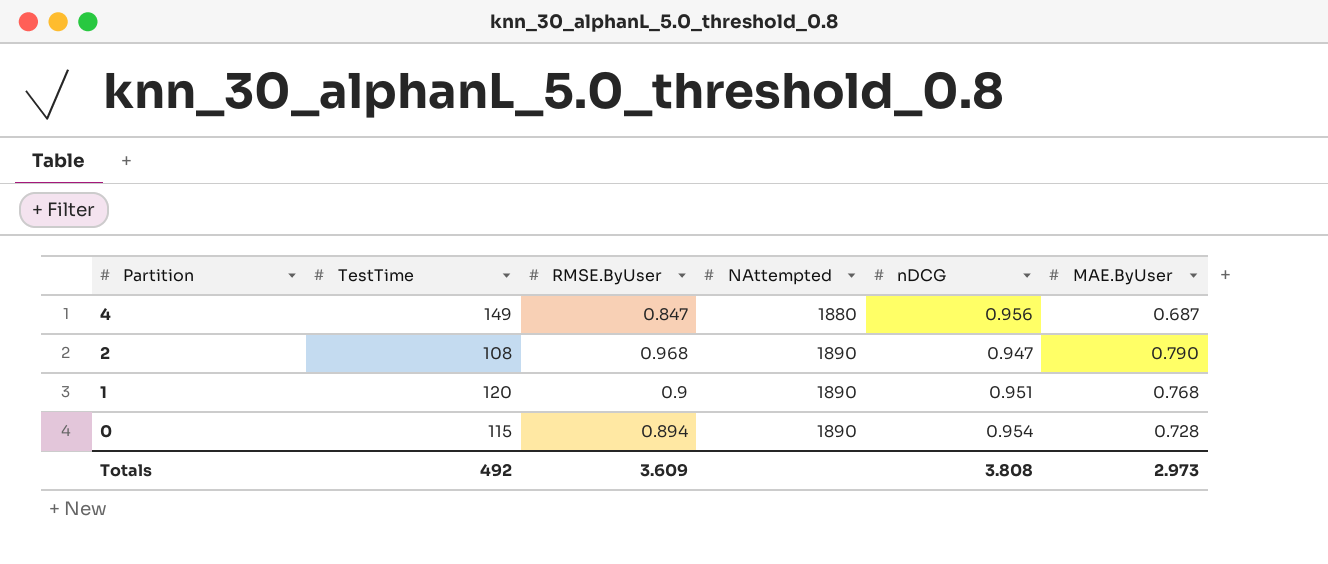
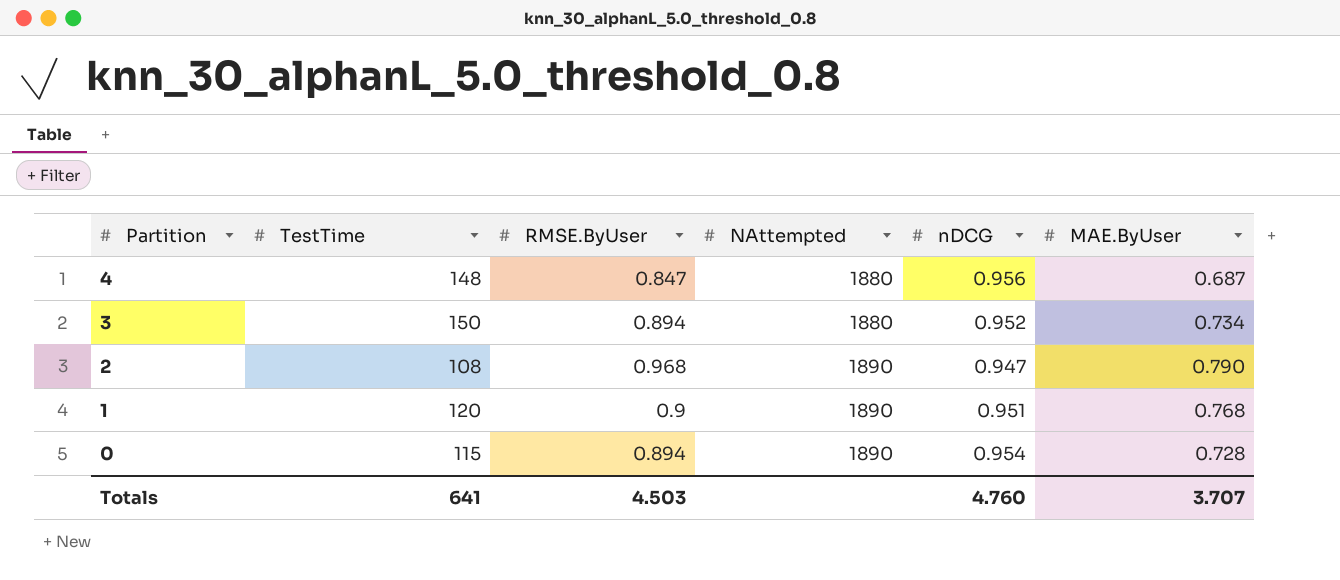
4 | TestTime: 149 -> 148
row 3: none -> 150 | 0.894 | 1880 | 0.952 | 0.734
Totals | TestTime: 492 -> 641
Totals | RMSE.ByUser: 3.609 -> 4.503
Totals | nDCG: 3.808 -> 4.760
Totals | MAE.ByUser: 2.973 -> 3.707

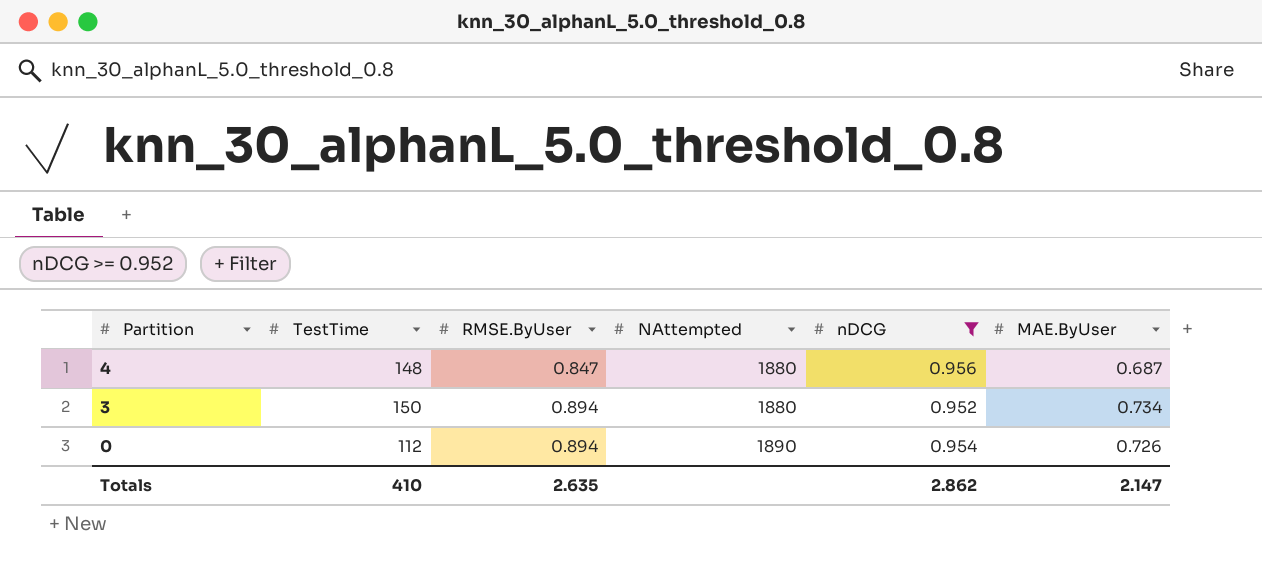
filter: none -> nDCG >= 0.952
0 | TestTime: 115 -> 112
0 | MAE.ByUser: 0.728 -> 0.726
Totals | TestTime: 641 -> 410
Totals | RMSE.ByUser: 4.503 -> 2.635
Totals | nDCG: 4.760 -> 2.862
Totals | MAE.ByUser: 3.707 -> 2.147

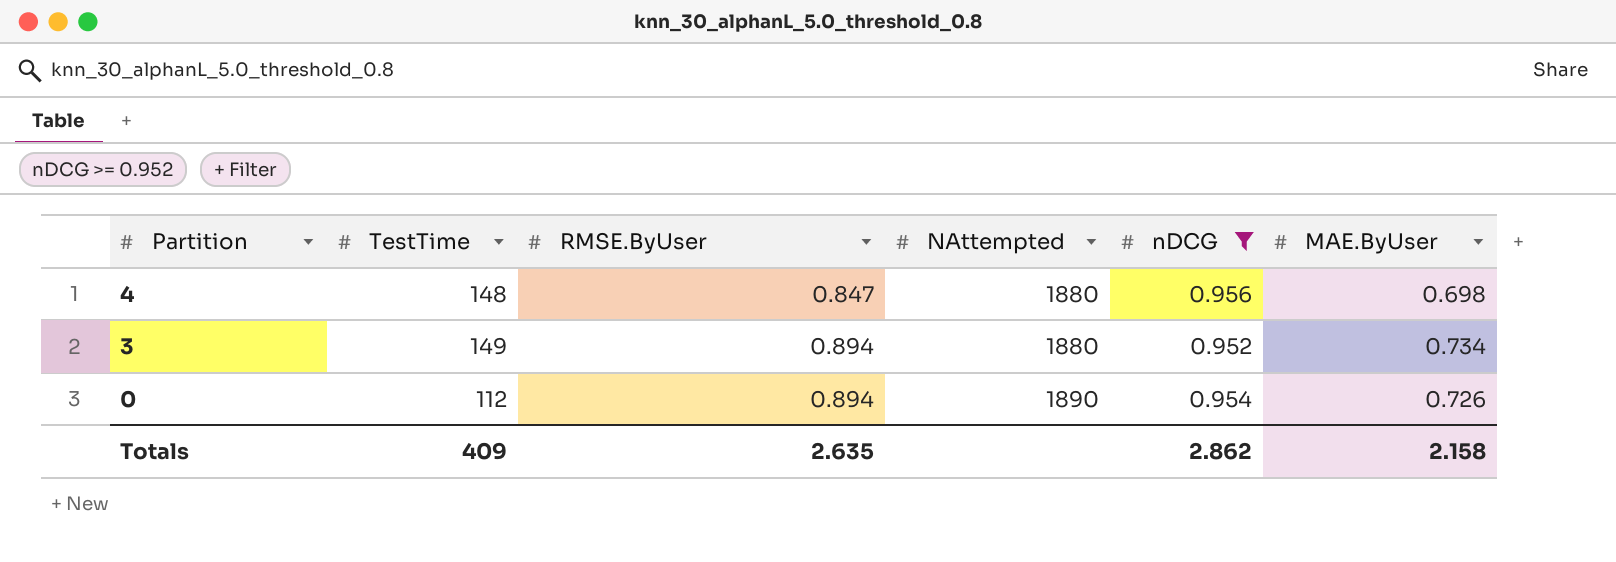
4 | MAE.ByUser: 0.687 -> 0.698
3 | TestTime: 150 -> 149
Totals | TestTime: 410 -> 409
Totals | MAE.ByUser: 2.147 -> 2.158

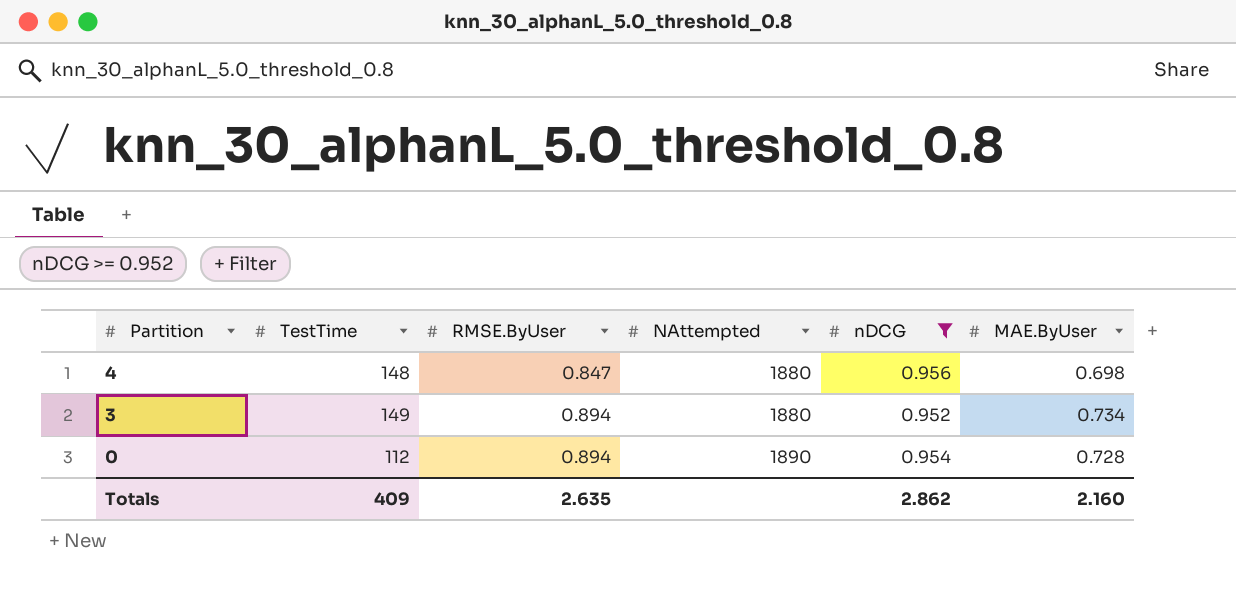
0 | MAE.ByUser: 0.726 -> 0.728
Totals | MAE.ByUser: 2.158 -> 2.160

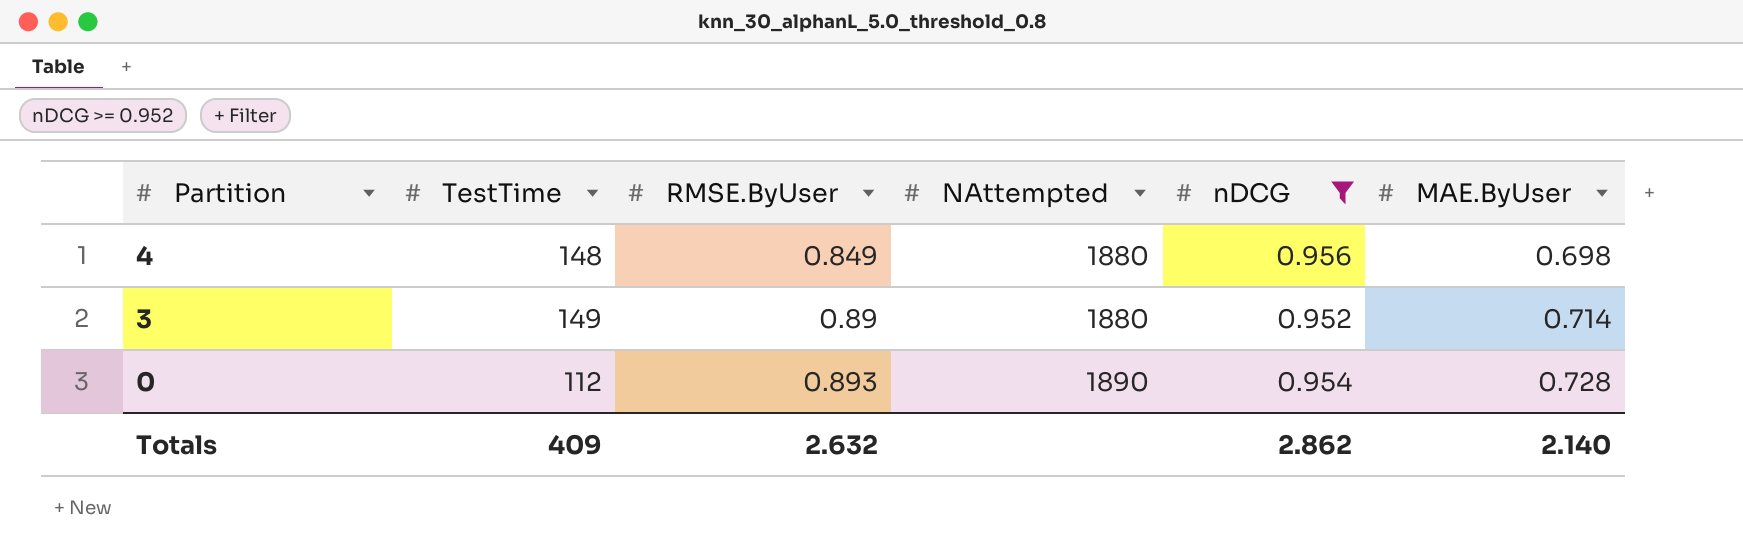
4 | RMSE.ByUser: 0.847 -> 0.849
3 | RMSE.ByUser: 0.894 -> 0.89
3 | MAE.ByUser: 0.734 -> 0.714
0 | RMSE.ByUser: 0.894 -> 0.893
Totals | RMSE.ByUser: 2.635 -> 2.632
Totals | MAE.ByUser: 2.160 -> 2.140

